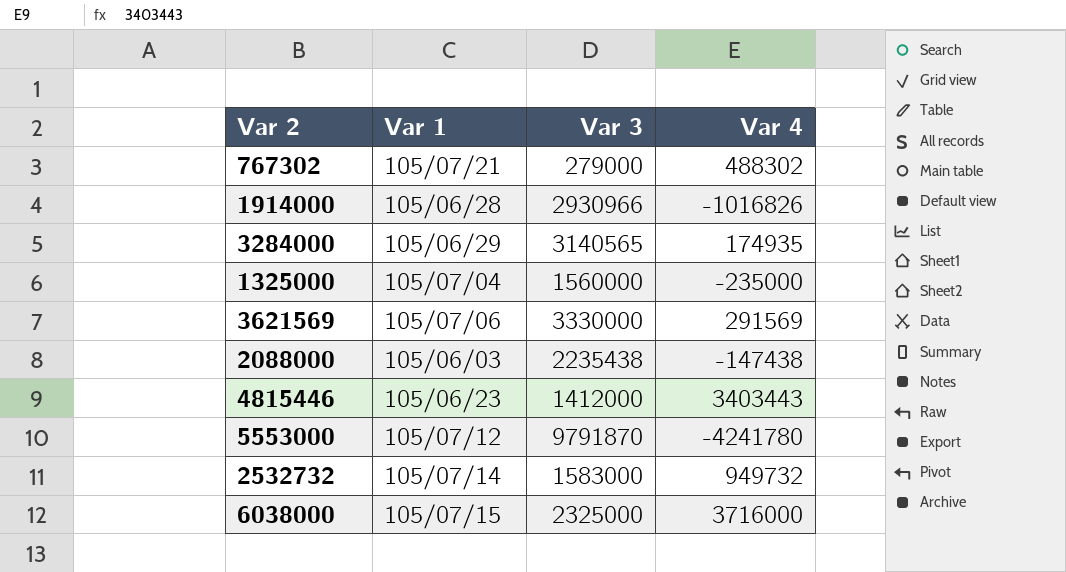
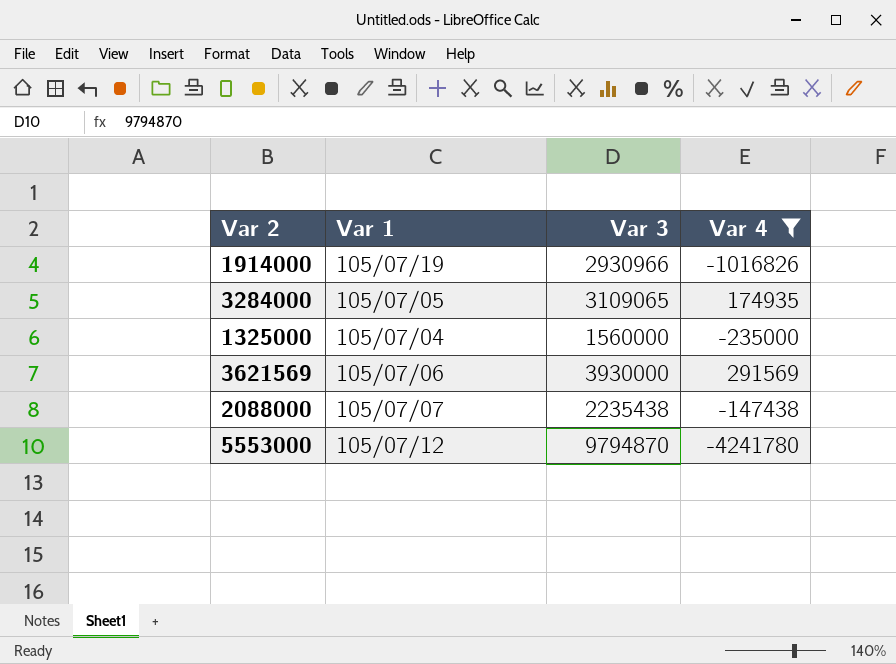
filter: none -> Var 4 <= 291569
1914000 | Var 1: 105/06/28 -> 105/07/19
3284000 | Var 1: 105/06/29 -> 105/07/05
3284000 | Var 3: 3140565 -> 3109065
3621569 | Var 3: 3330000 -> 3930000
2088000 | Var 1: 105/06/03 -> 105/07/07
5553000 | Var 3: 9791870 -> 9794870

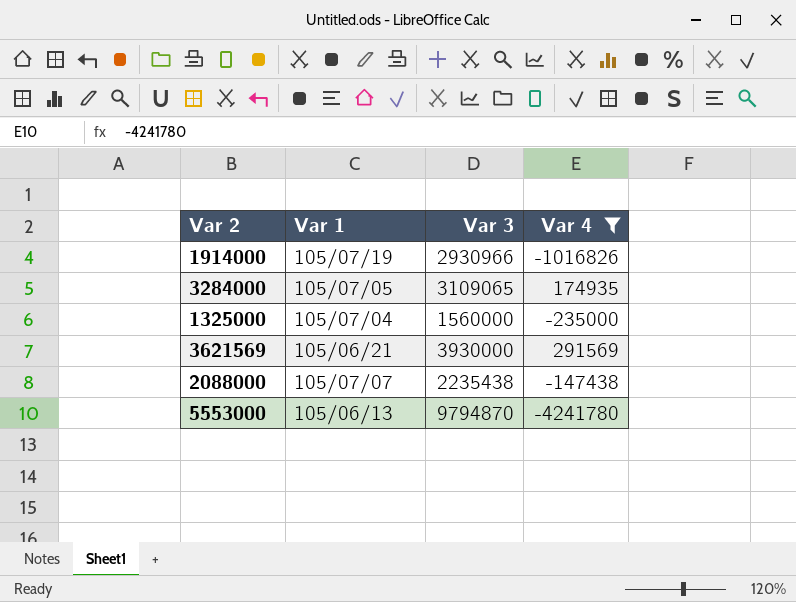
3621569 | Var 1: 105/07/06 -> 105/06/21
5553000 | Var 1: 105/07/12 -> 105/06/13

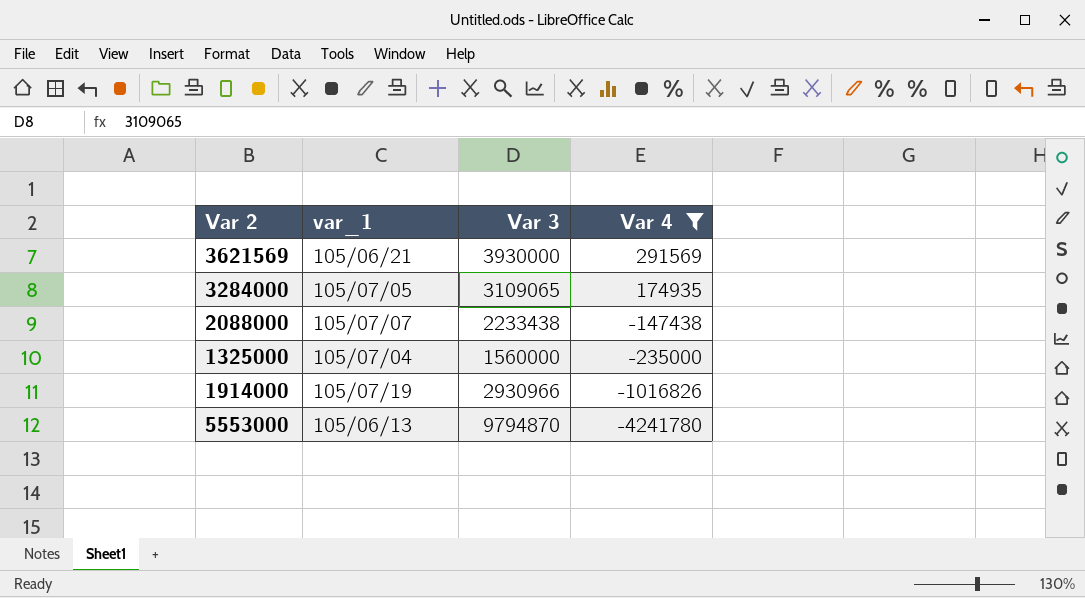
row order: none -> Var 4 descending
column name: Var 1 -> var_1
2088000 | Var 3: 2235438 -> 2233438

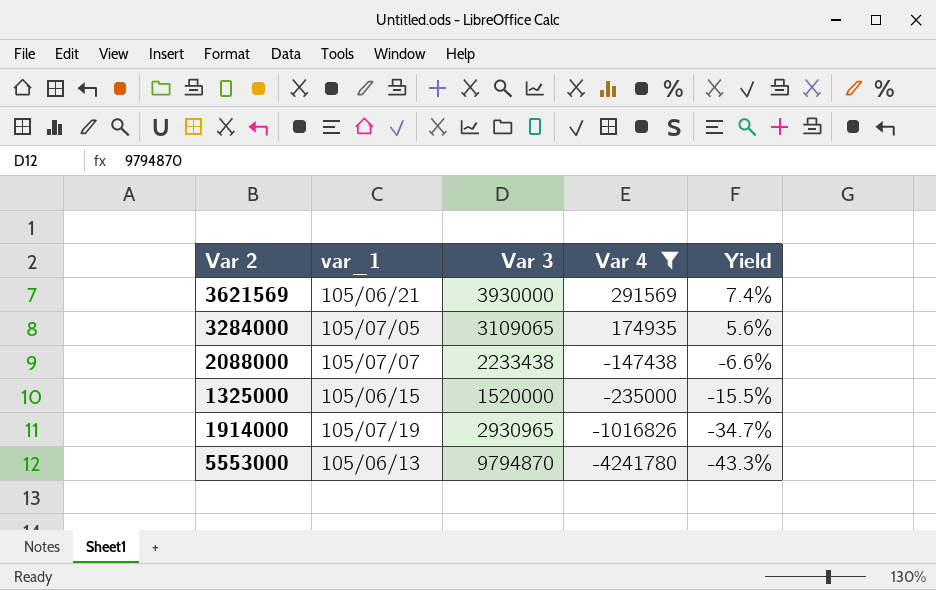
column Yield | formula: none -> [Var 4] / [Var 3]
1325000 | var_1: 105/07/04 -> 105/06/15
1325000 | Var 3: 1560000 -> 1520000
1914000 | Var 3: 2930966 -> 2930965

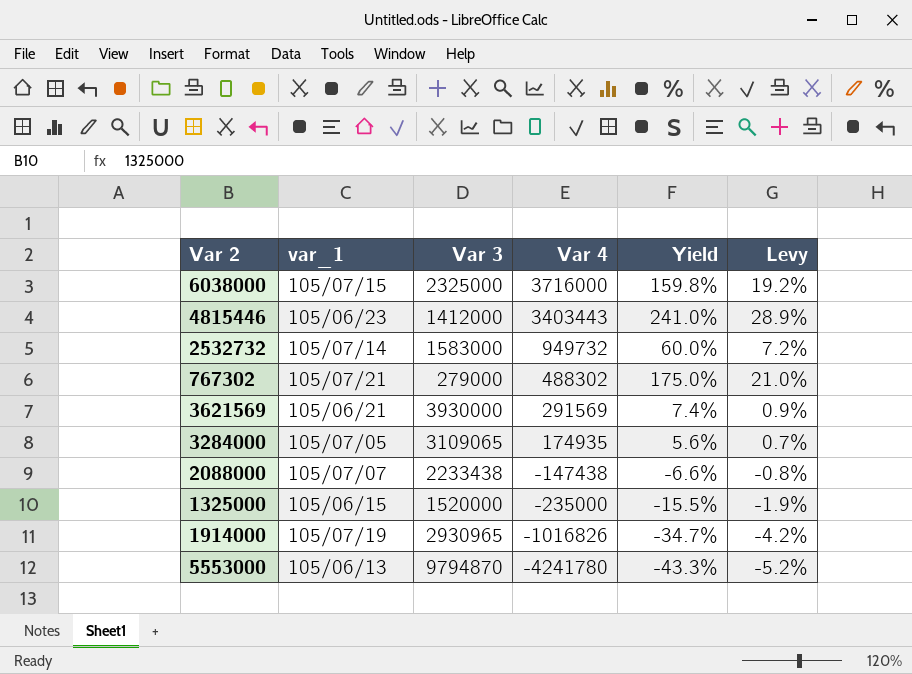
filter: Var 4 <= 291569 -> none
column Levy | formula: none -> [Yield] * 0.12

